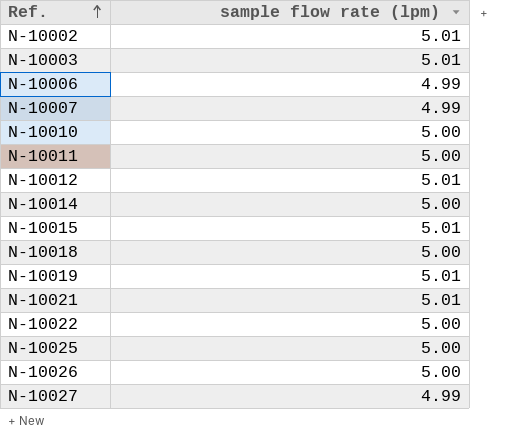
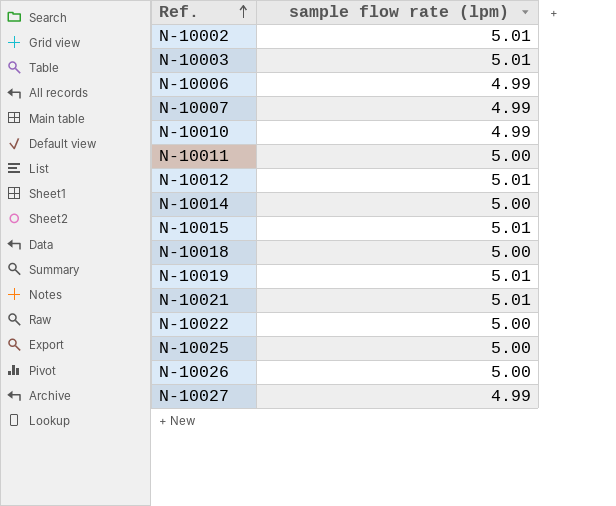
N-10010 | sample flow rate (lpm): 5.00 -> 4.99

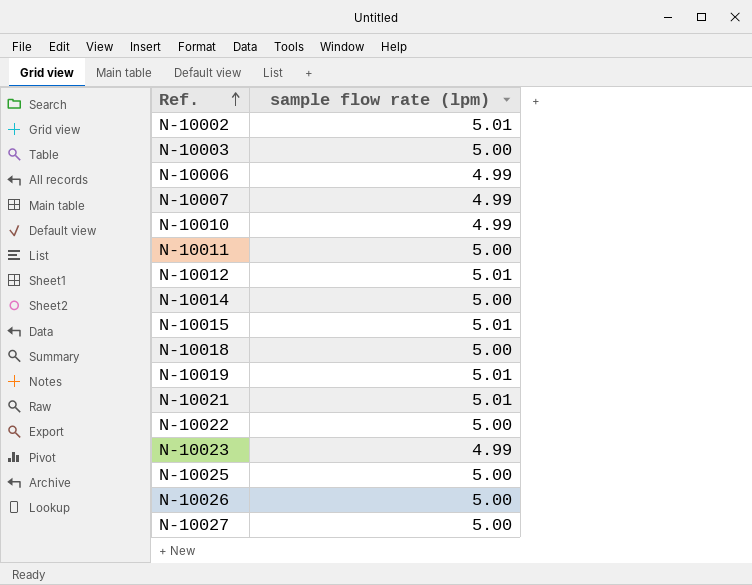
N-10003 | sample flow rate (lpm): 5.01 -> 5.00
row N-10023: none -> 4.99
N-10027 | sample flow rate (lpm): 4.99 -> 5.00

